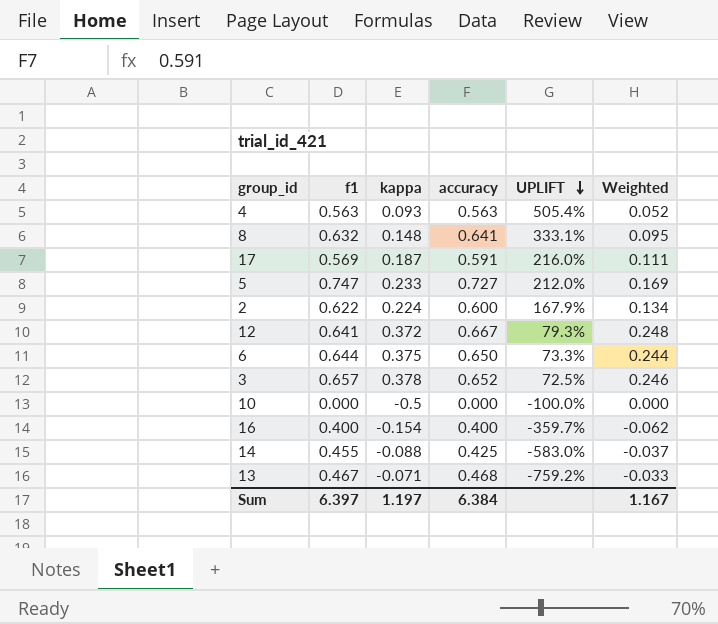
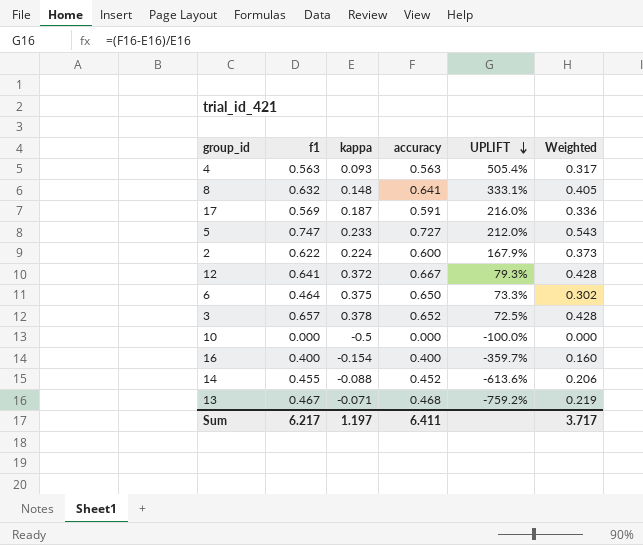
column Weighted | formula: [kappa] * [accuracy] -> [f1] * [accuracy]
6 | f1: 0.644 -> 0.464
14 | accuracy: 0.425 -> 0.452
14 | UPLIFT: -583.0% -> -613.6%
Sum | f1: 6.397 -> 6.217
Sum | accuracy: 6.384 -> 6.411
Sum | Weighted: 1.167 -> 3.717

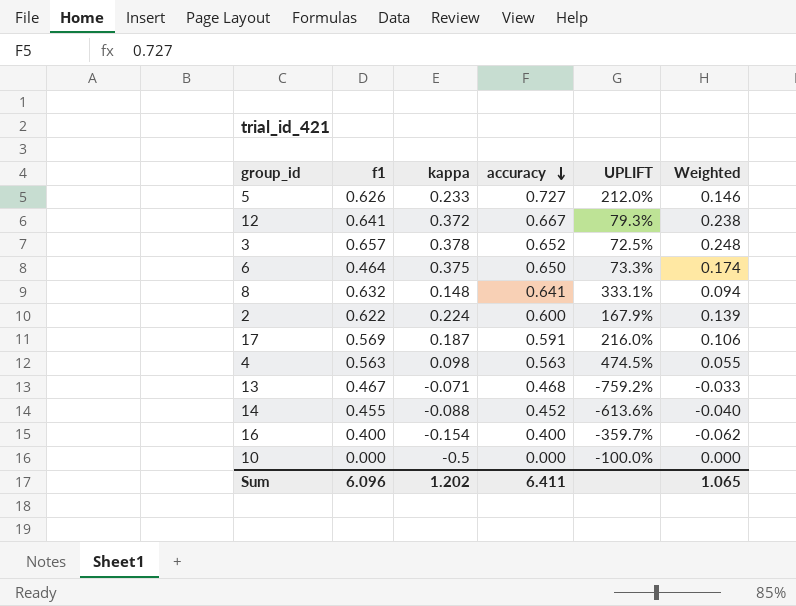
row order: UPLIFT descending -> accuracy descending
column Weighted | formula: [f1] * [accuracy] -> [f1] * [kappa]
5 | f1: 0.747 -> 0.626
4 | kappa: 0.093 -> 0.098
4 | UPLIFT: 505.4% -> 474.5%
Sum | f1: 6.217 -> 6.096
Sum | kappa: 1.197 -> 1.202
Sum | Weighted: 3.717 -> 1.065

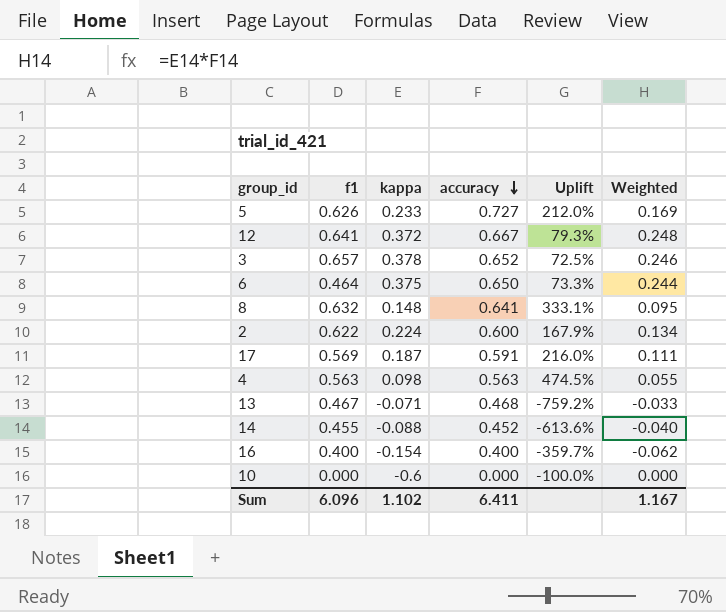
column name: UPLIFT -> Uplift
column Weighted | formula: [f1] * [kappa] -> [kappa] * [accuracy]
10 | kappa: -0.5 -> -0.6
Sum | kappa: 1.202 -> 1.102
Sum | Weighted: 1.065 -> 1.167

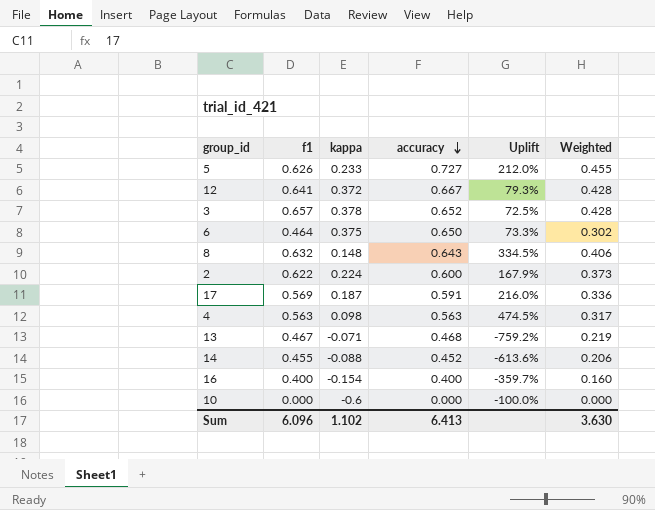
column Weighted | formula: [kappa] * [accuracy] -> [f1] * [accuracy]
8 | accuracy: 0.641 -> 0.643
8 | Uplift: 333.1% -> 334.5%
Sum | accuracy: 6.411 -> 6.413
Sum | Weighted: 1.167 -> 3.630

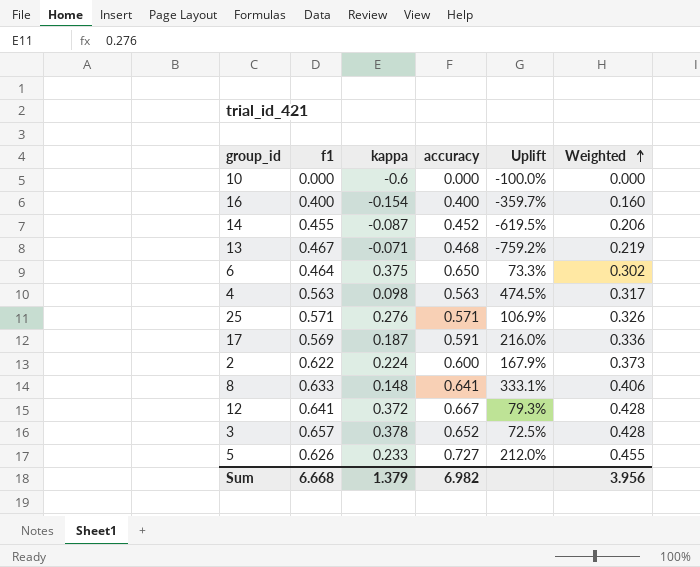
row order: accuracy descending -> Weighted ascending
14 | kappa: -0.088 -> -0.087
14 | Uplift: -613.6% -> -619.5%
row 25: none -> 0.571 | 0.276 | 0.571 | 106.9% | 0.326
8 | f1: 0.632 -> 0.633
8 | accuracy: 0.643 -> 0.641
8 | Uplift: 334.5% -> 333.1%
Sum | f1: 6.096 -> 6.668
Sum | kappa: 1.102 -> 1.379
Sum | accuracy: 6.413 -> 6.982
Sum | Weighted: 3.630 -> 3.956

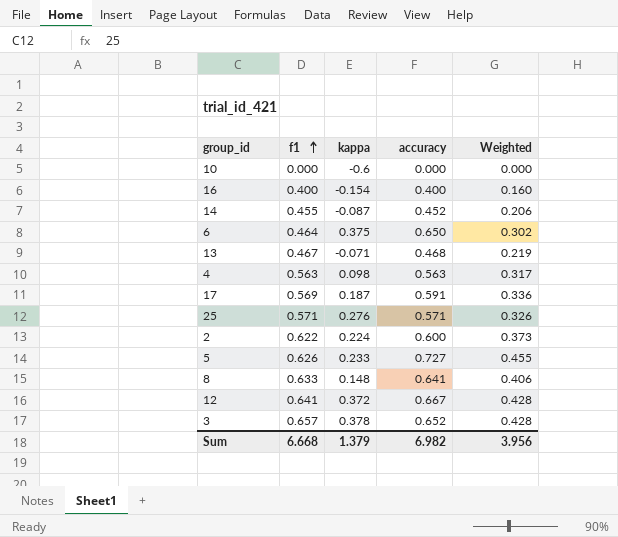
row order: Weighted ascending -> f1 ascending
column Uplift | formula: ([accuracy] - [kappa]) / [kappa] -> none

